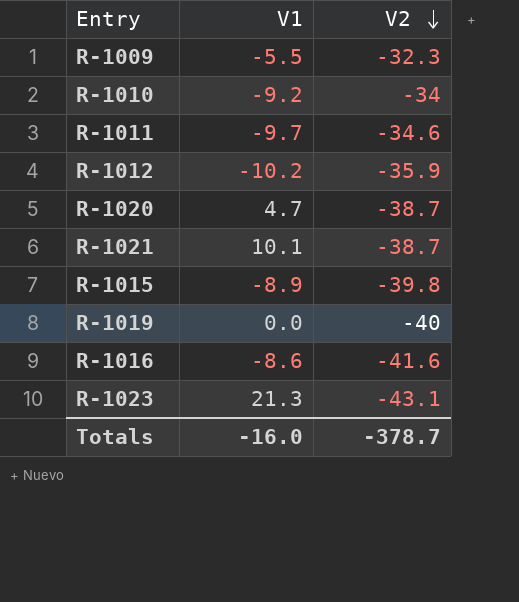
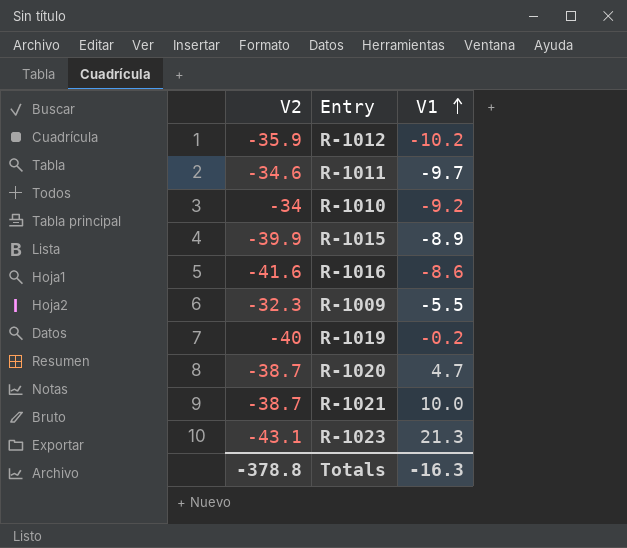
row order: V2 descending -> V1 ascending
column V2 | position: 3 -> 1
R-1015 | V2: -39.8 -> -39.9
R-1019 | V1: 0.0 -> -0.2
R-1021 | V1: 10.1 -> 10.0
Totals | V2: -378.7 -> -378.8
Totals | V1: -16.0 -> -16.3

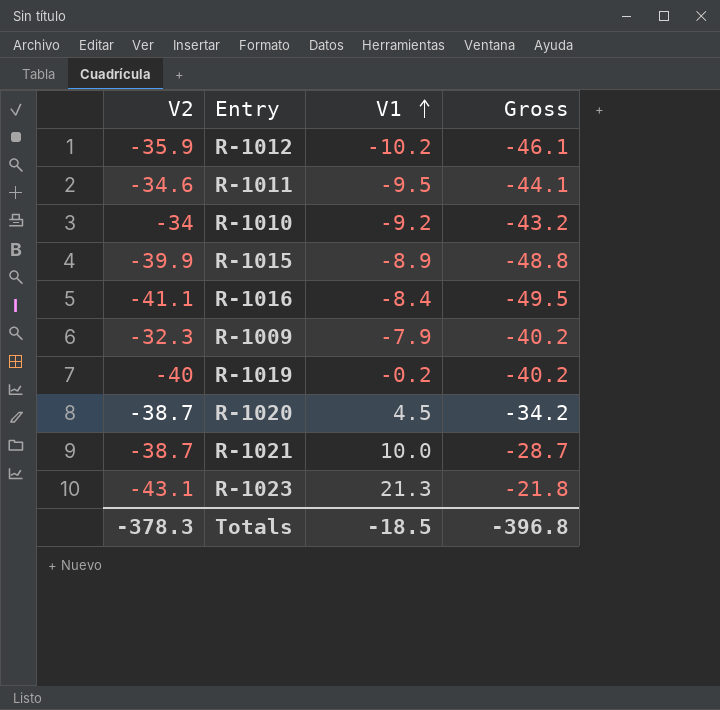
column Gross | formula: none -> [V2] + [V1]
R-1011 | V1: -9.7 -> -9.5
R-1016 | V2: -41.6 -> -41.1
R-1016 | V1: -8.6 -> -8.4
R-1009 | V1: -5.5 -> -7.9
R-1020 | V1: 4.7 -> 4.5
Totals | V2: -378.8 -> -378.3
Totals | V1: -16.3 -> -18.5

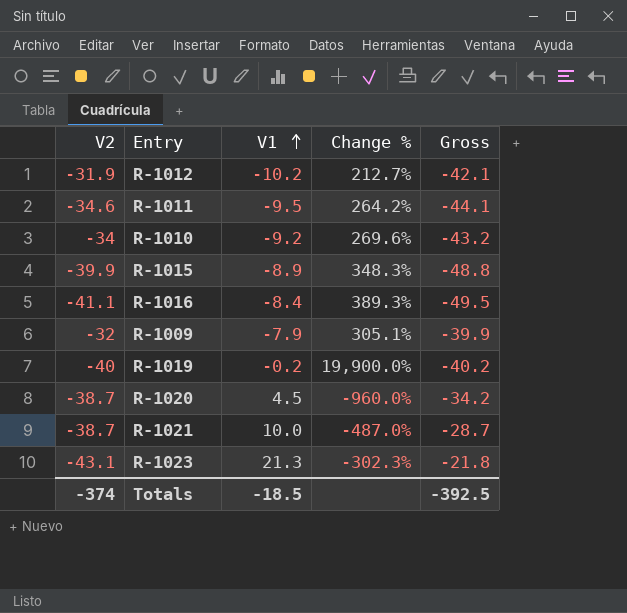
column Change % | formula: none -> ([V2] - [V1]) / [V1]
R-1012 | V2: -35.9 -> -31.9
R-1012 | Gross: -46.1 -> -42.1
R-1009 | V2: -32.3 -> -32
R-1009 | Gross: -40.2 -> -39.9
Totals | V2: -378.3 -> -374
Totals | Gross: -396.8 -> -392.5

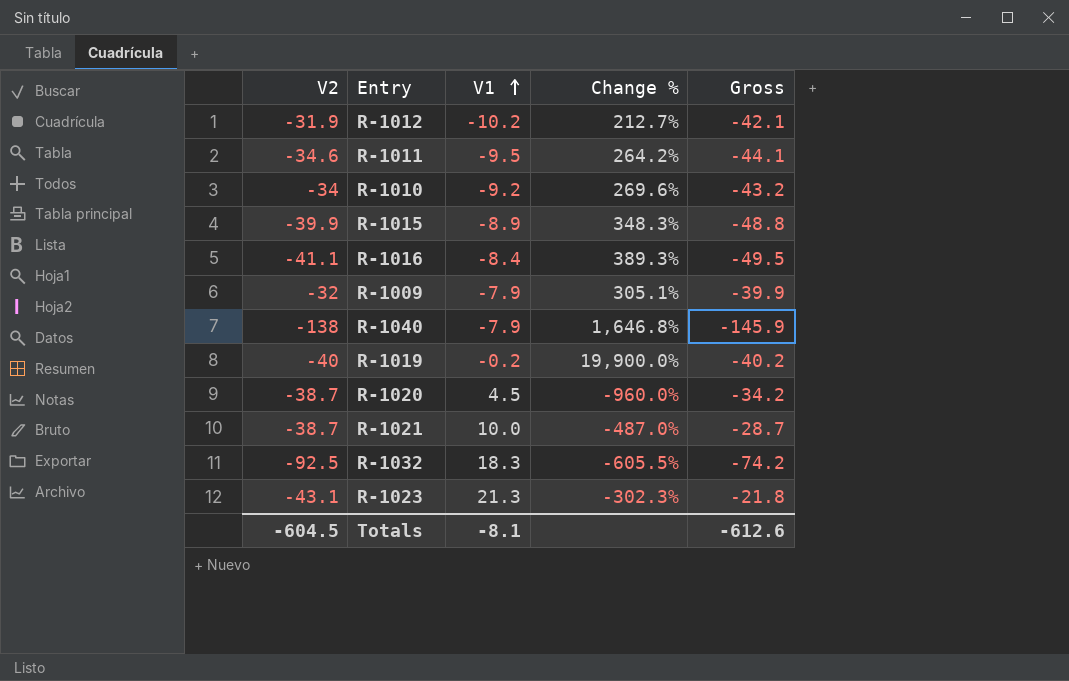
row R-1040: none -> -138 | -7.9 | 1,646.8% | -145.9
row R-1032: none -> -92.5 | 18.3 | -605.5% | -74.2
Totals | V2: -374 -> -604.5
Totals | V1: -18.5 -> -8.1
Totals | Gross: -392.5 -> -612.6

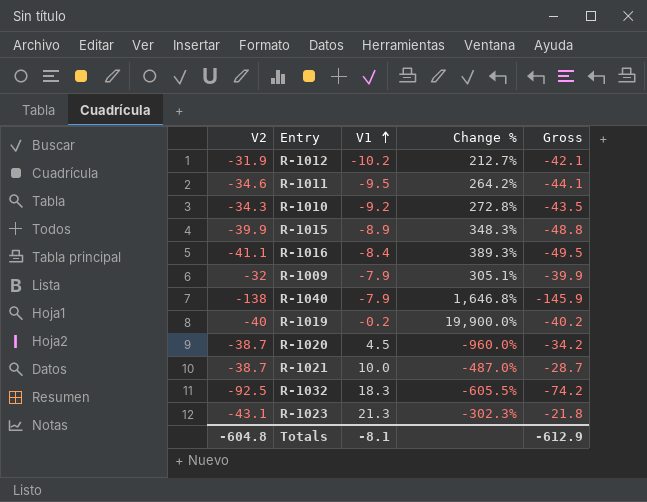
R-1010 | V2: -34 -> -34.3
R-1010 | Change %: 269.6% -> 272.8%
R-1010 | Gross: -43.2 -> -43.5
Totals | V2: -604.5 -> -604.8
Totals | Gross: -612.6 -> -612.9

